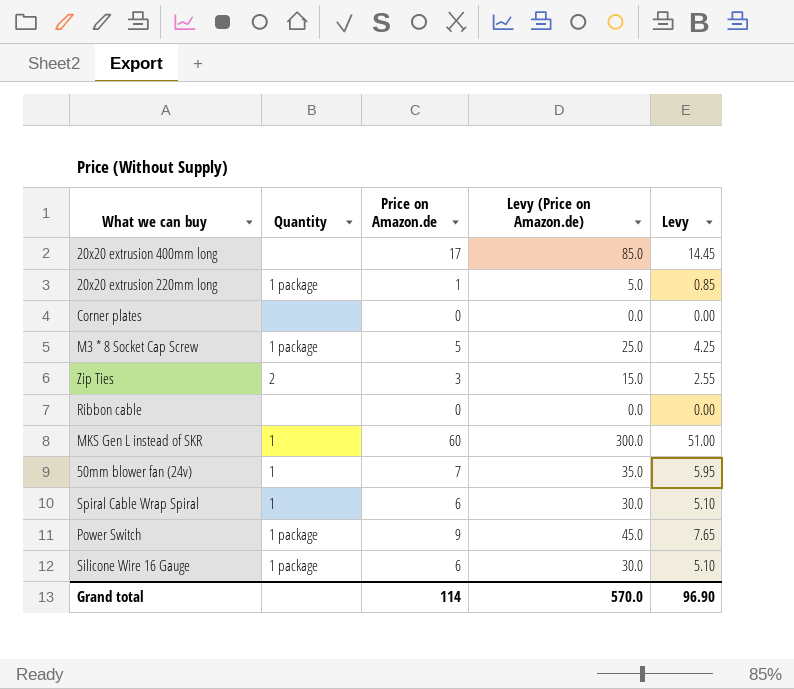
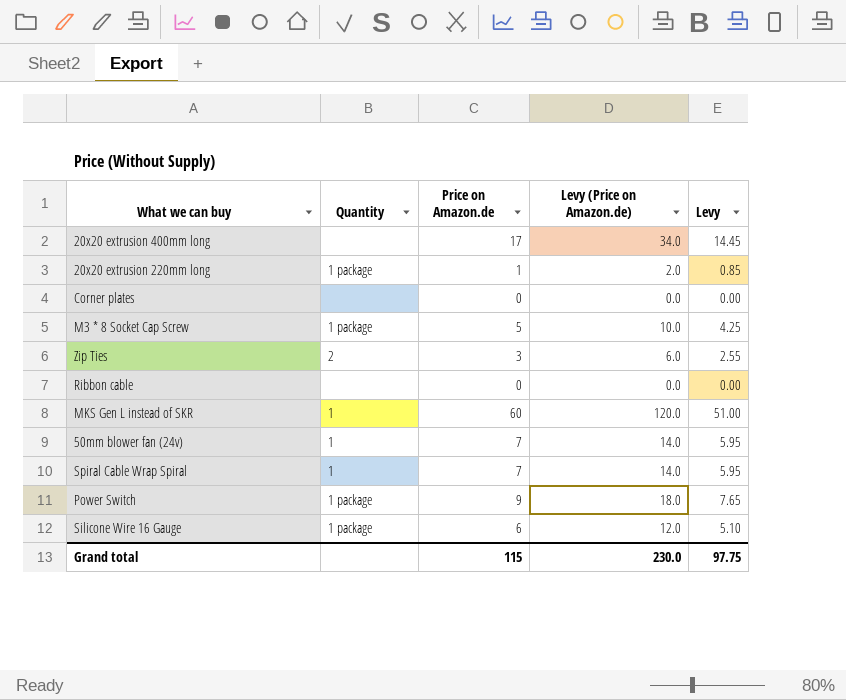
column Levy (Price on Amazon.de) | formula: [Price on Amazon.de] * 5 -> [Price on Amazon.de] * 2
Spiral Cable Wrap Spiral | Price on Amazon.de: 6 -> 7
Spiral Cable Wrap Spiral | Levy: 5.10 -> 5.95
Grand total | Price on Amazon.de: 114 -> 115
Grand total | Levy (Price on Amazon.de): 570.0 -> 230.0
Grand total | Levy: 96.90 -> 97.75

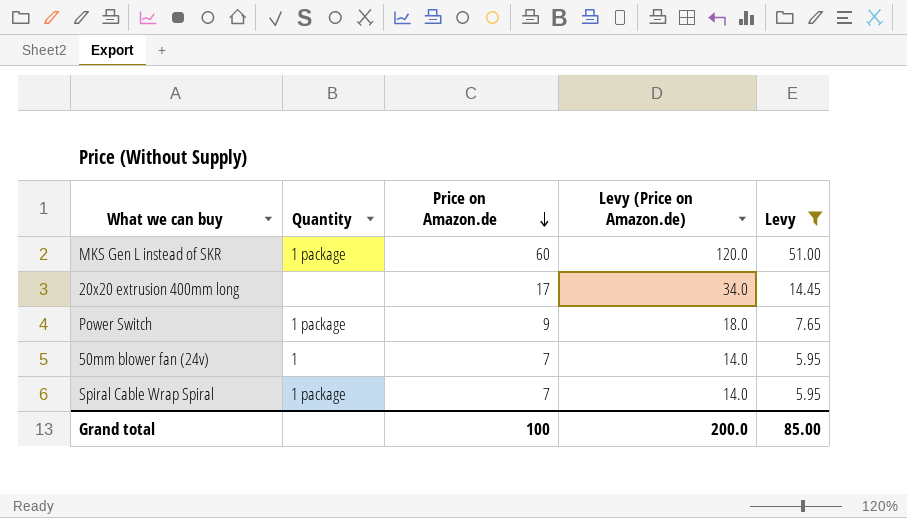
filter: none -> Levy >= 5.95
row order: none -> Price on Amazon.de descending
MKS Gen L instead of SKR | Quantity: 1 -> 1 package
Spiral Cable Wrap Spiral | Quantity: 1 -> 1 package
Grand total | Price on Amazon.de: 115 -> 100
Grand total | Levy (Price on Amazon.de): 230.0 -> 200.0
Grand total | Levy: 97.75 -> 85.00

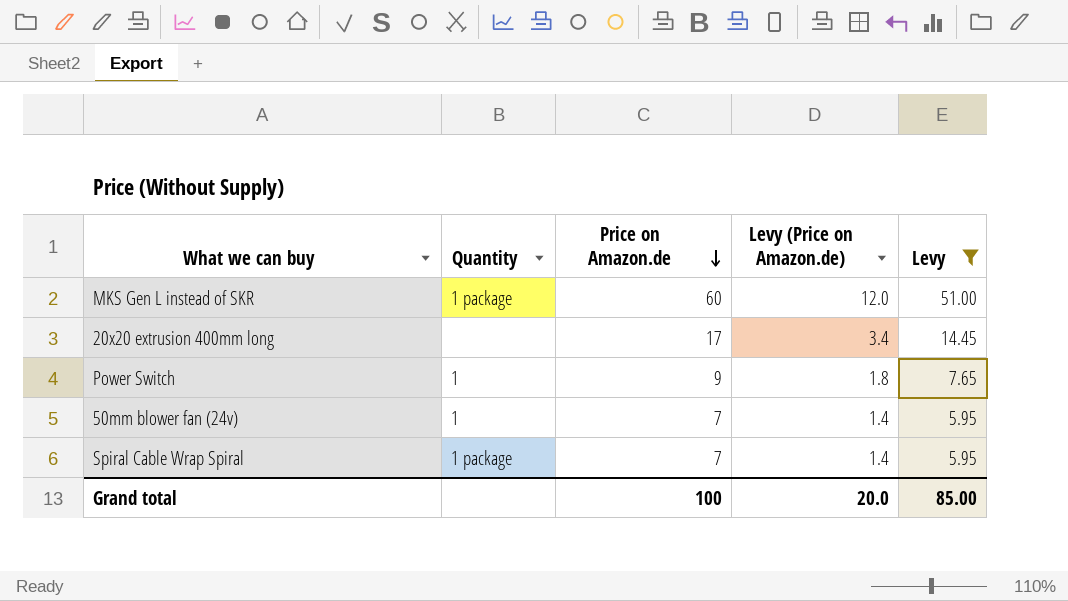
column Levy (Price on Amazon.de) | formula: [Price on Amazon.de] * 2 -> [Price on Amazon.de] * 0.2
Power Switch | Quantity: 1 package -> 1
Grand total | Levy (Price on Amazon.de): 200.0 -> 20.0

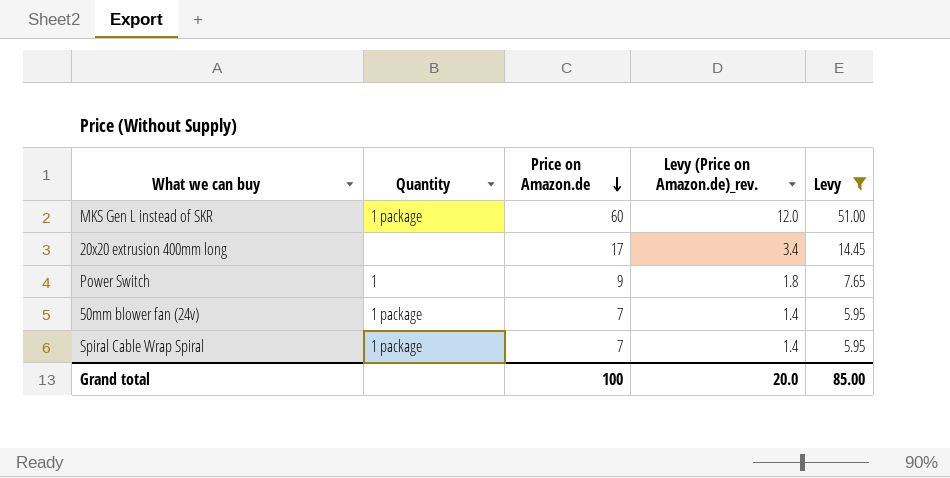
column name: Levy (Price on Amazon.de) -> Levy (Price on Amazon.de)_rev.
50mm blower fan (24v) | Quantity: 1 -> 1 package

